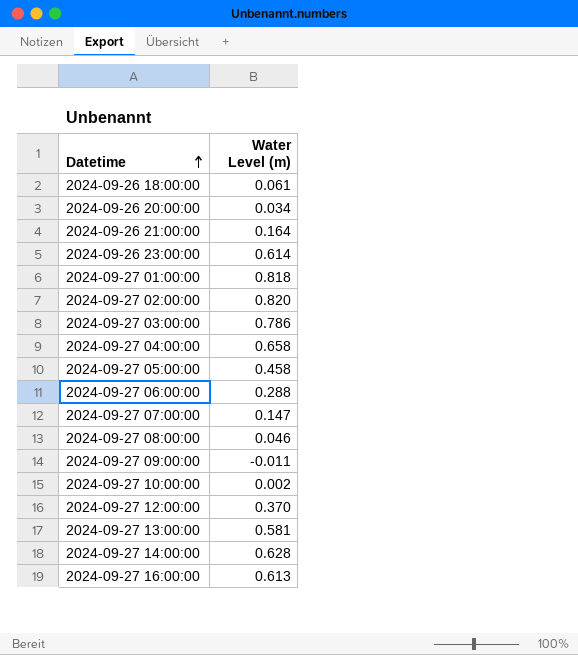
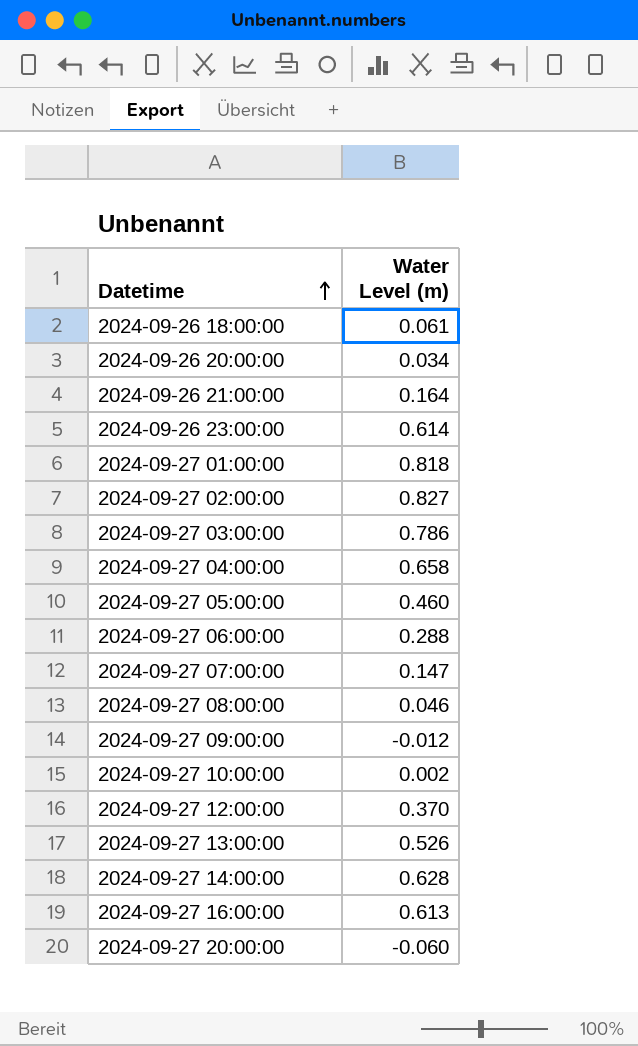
2024-09-27 02:00:00 | Water Level (m): 0.820 -> 0.827
2024-09-27 05:00:00 | Water Level (m): 0.458 -> 0.460
2024-09-27 09:00:00 | Water Level (m): -0.011 -> -0.012
2024-09-27 13:00:00 | Water Level (m): 0.581 -> 0.526
row 2024-09-27 20:00:00: none -> -0.060

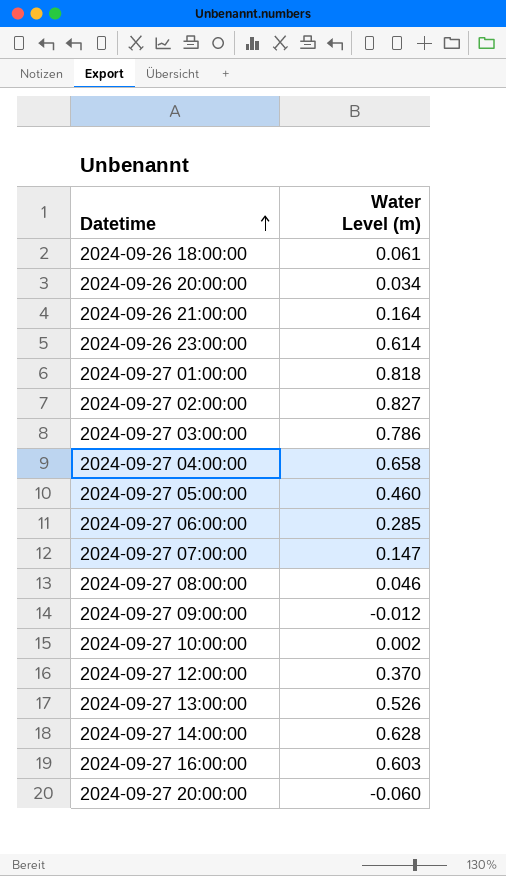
2024-09-27 06:00:00 | Water Level (m): 0.288 -> 0.285
2024-09-27 16:00:00 | Water Level (m): 0.613 -> 0.603

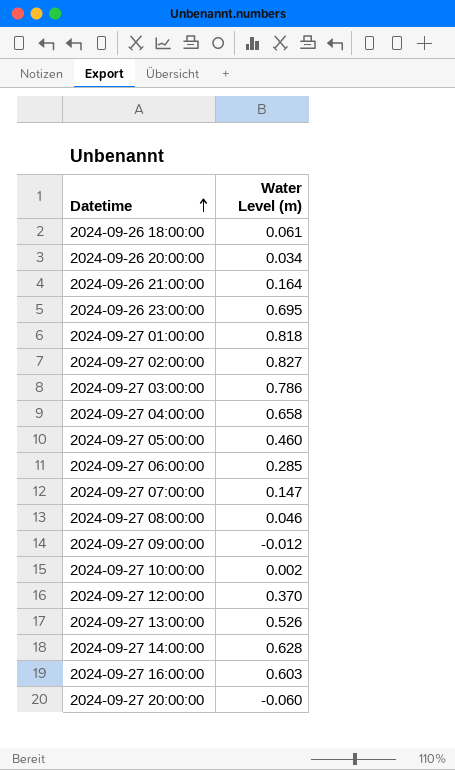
2024-09-26 23:00:00 | Water Level (m): 0.614 -> 0.695

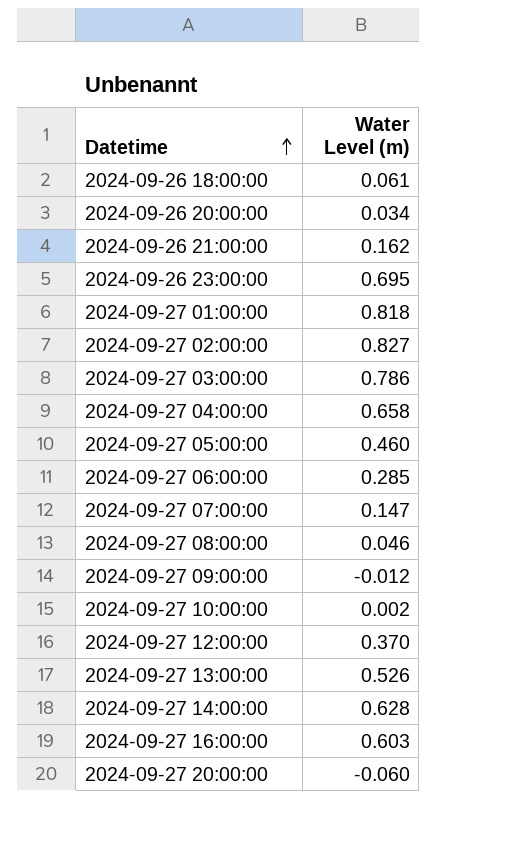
2024-09-26 21:00:00 | Water Level (m): 0.164 -> 0.162

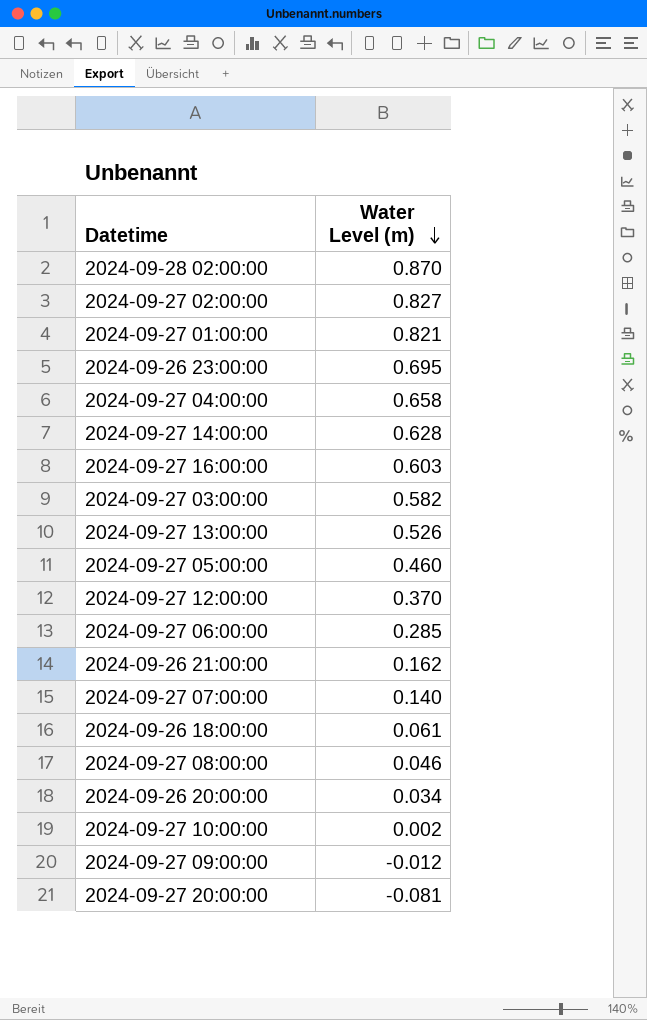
row order: Datetime ascending -> Water Level (m) descending
row 2024-09-28 02:00:00: none -> 0.870
2024-09-27 01:00:00 | Water Level (m): 0.818 -> 0.821
2024-09-27 03:00:00 | Water Level (m): 0.786 -> 0.582
2024-09-27 07:00:00 | Water Level (m): 0.147 -> 0.140
2024-09-27 20:00:00 | Water Level (m): -0.060 -> -0.081

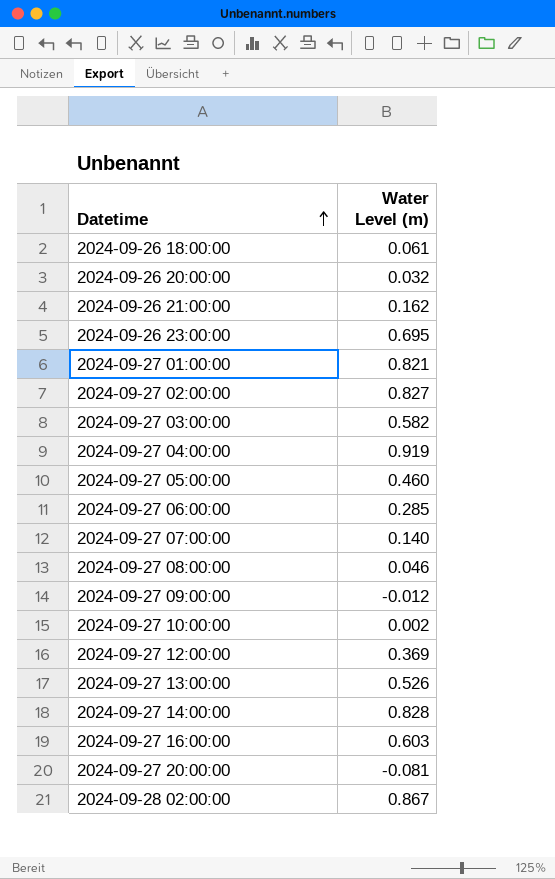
row order: Water Level (m) descending -> Datetime ascending
2024-09-26 20:00:00 | Water Level (m): 0.034 -> 0.032
2024-09-27 04:00:00 | Water Level (m): 0.658 -> 0.919
2024-09-27 12:00:00 | Water Level (m): 0.370 -> 0.369
2024-09-27 14:00:00 | Water Level (m): 0.628 -> 0.828
2024-09-28 02:00:00 | Water Level (m): 0.870 -> 0.867

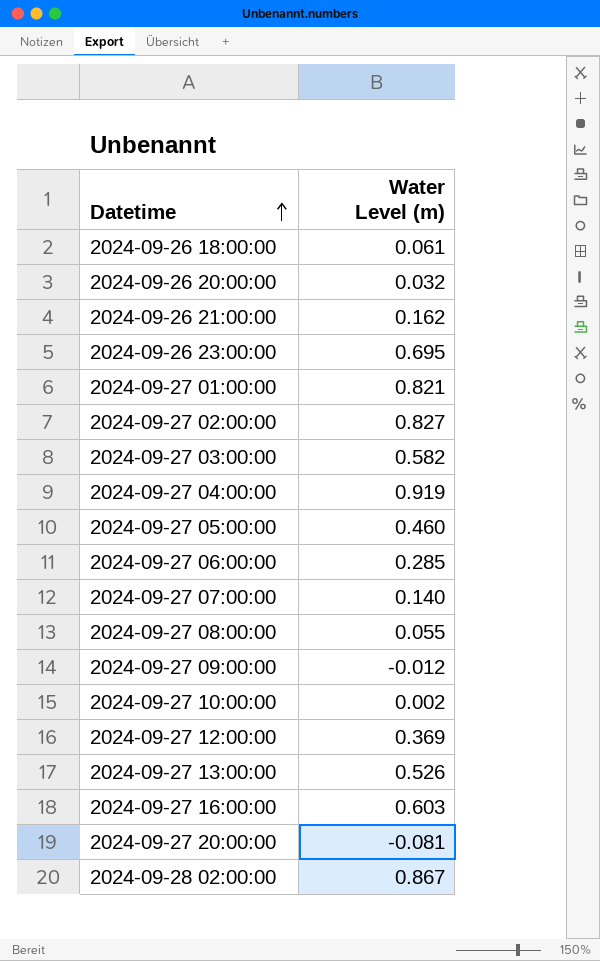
row 2024-09-27 14:00:00: 0.828 -> none
2024-09-27 08:00:00 | Water Level (m): 0.046 -> 0.055

